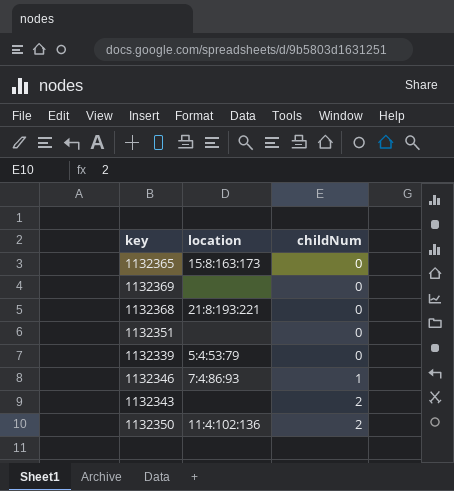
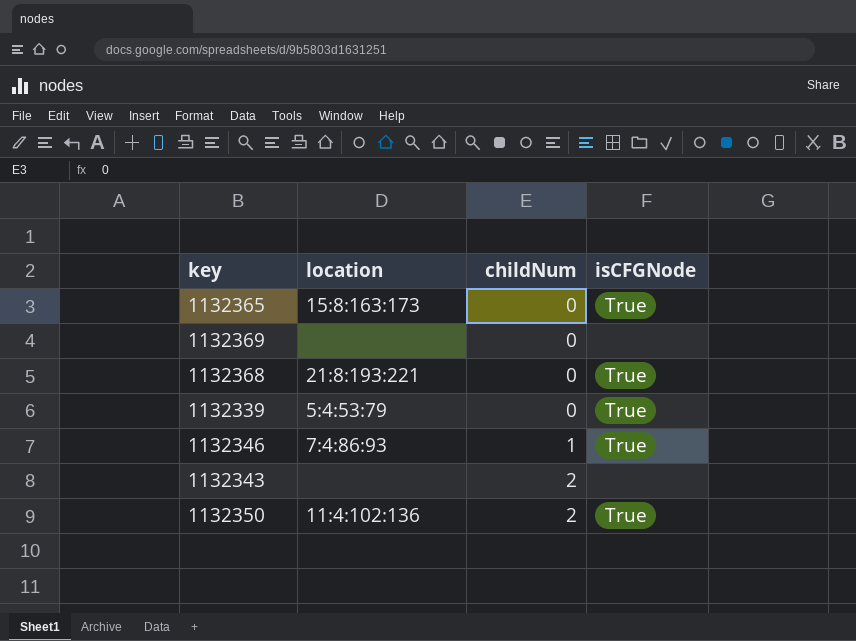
column isCFGNode | position: none -> 4
row 1132351: none | 0 -> none

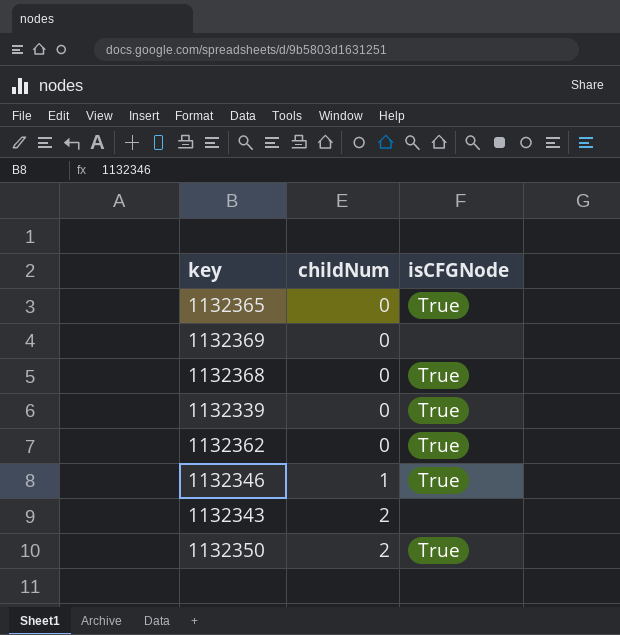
column location | position: 2 -> none
row 1132362: none -> 0 | True

